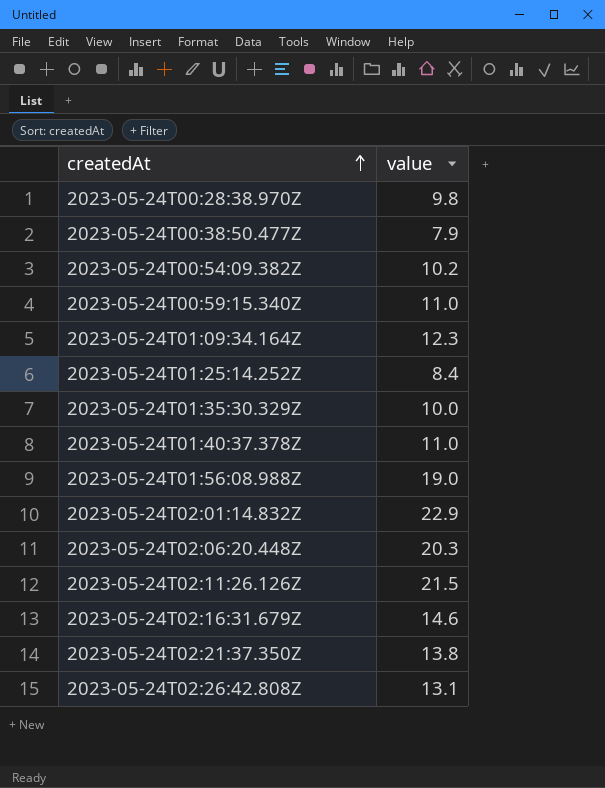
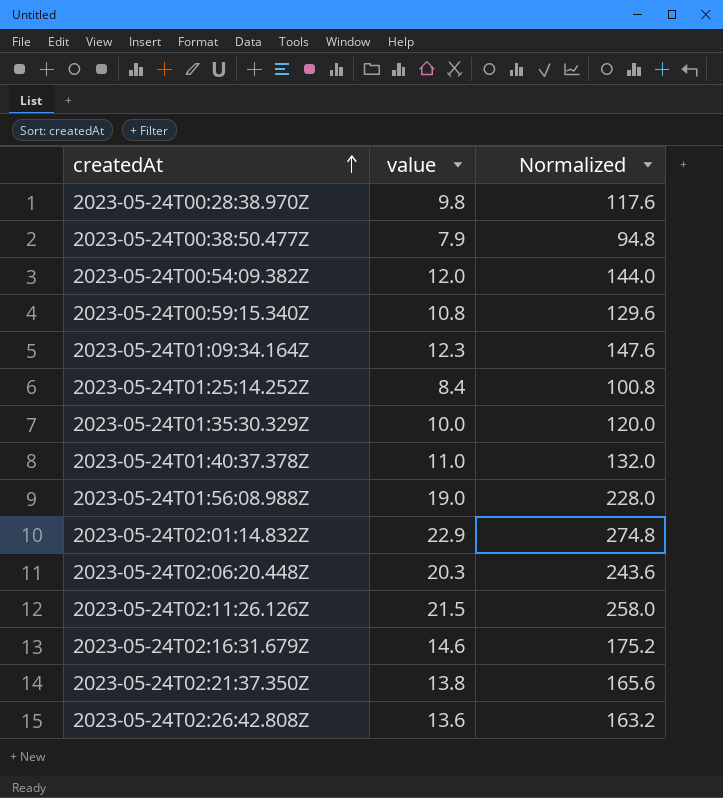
column Normalized | formula: none -> [value] * 12
2023-05-24T00:54:09.382Z | value: 10.2 -> 12.0
2023-05-24T00:59:15.340Z | value: 11.0 -> 10.8
2023-05-24T02:26:42.808Z | value: 13.1 -> 13.6

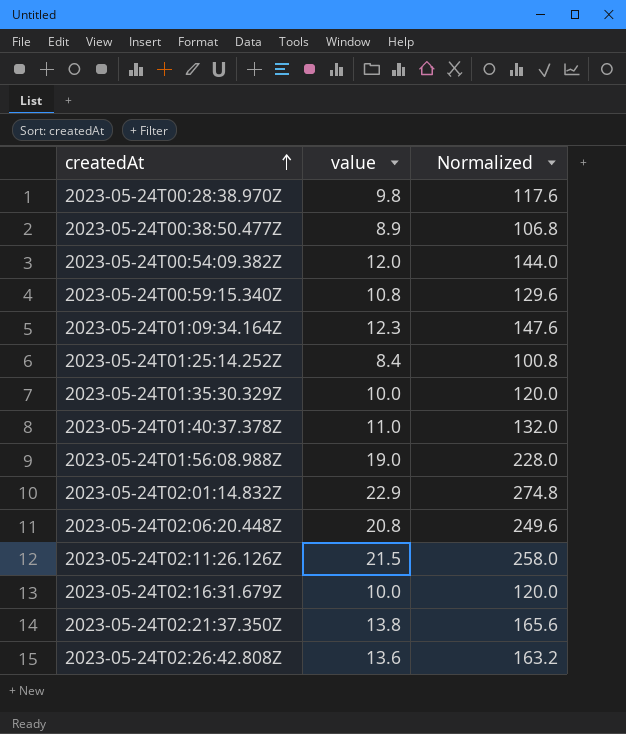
2023-05-24T00:38:50.477Z | value: 7.9 -> 8.9
2023-05-24T00:38:50.477Z | Normalized: 94.8 -> 106.8
2023-05-24T02:06:20.448Z | value: 20.3 -> 20.8
2023-05-24T02:06:20.448Z | Normalized: 243.6 -> 249.6
2023-05-24T02:16:31.679Z | value: 14.6 -> 10.0
2023-05-24T02:16:31.679Z | Normalized: 175.2 -> 120.0

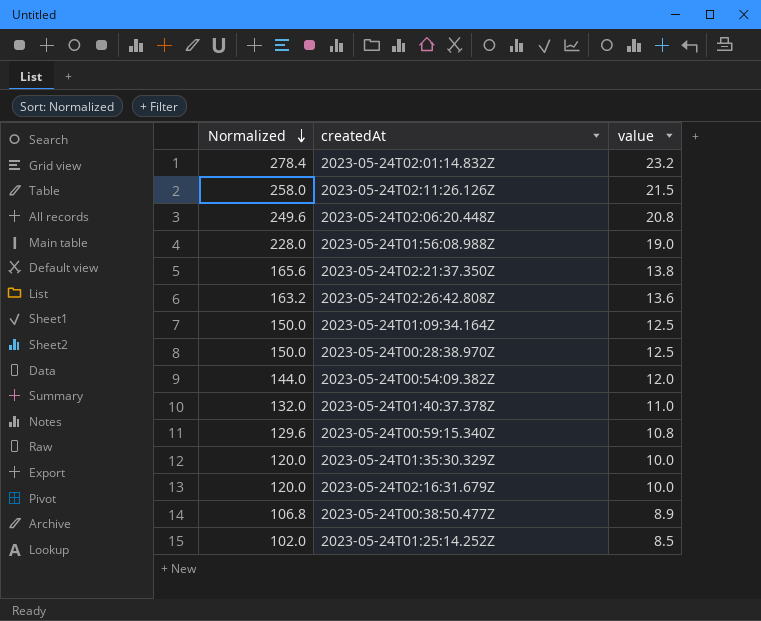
row order: createdAt ascending -> Normalized descending
column Normalized | position: 3 -> 1
2023-05-24T02:01:14.832Z | Normalized: 274.8 -> 278.4
2023-05-24T02:01:14.832Z | value: 22.9 -> 23.2
2023-05-24T01:09:34.164Z | Normalized: 147.6 -> 150.0
2023-05-24T01:09:34.164Z | value: 12.3 -> 12.5
2023-05-24T00:28:38.970Z | Normalized: 117.6 -> 150.0
2023-05-24T00:28:38.970Z | value: 9.8 -> 12.5
2023-05-24T01:25:14.252Z | Normalized: 100.8 -> 102.0
2023-05-24T01:25:14.252Z | value: 8.4 -> 8.5

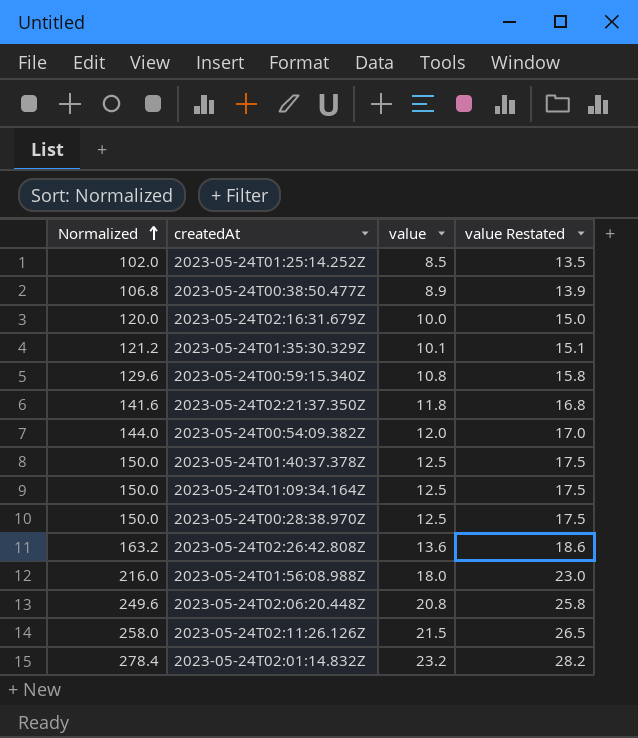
row order: Normalized descending -> Normalized ascending
column value Restated | formula: none -> [value] + 5
2023-05-24T01:35:30.329Z | Normalized: 120.0 -> 121.2
2023-05-24T01:35:30.329Z | value: 10.0 -> 10.1
2023-05-24T02:21:37.350Z | Normalized: 165.6 -> 141.6
2023-05-24T02:21:37.350Z | value: 13.8 -> 11.8
2023-05-24T01:40:37.378Z | Normalized: 132.0 -> 150.0
2023-05-24T01:40:37.378Z | value: 11.0 -> 12.5
2023-05-24T01:56:08.988Z | Normalized: 228.0 -> 216.0
2023-05-24T01:56:08.988Z | value: 19.0 -> 18.0

